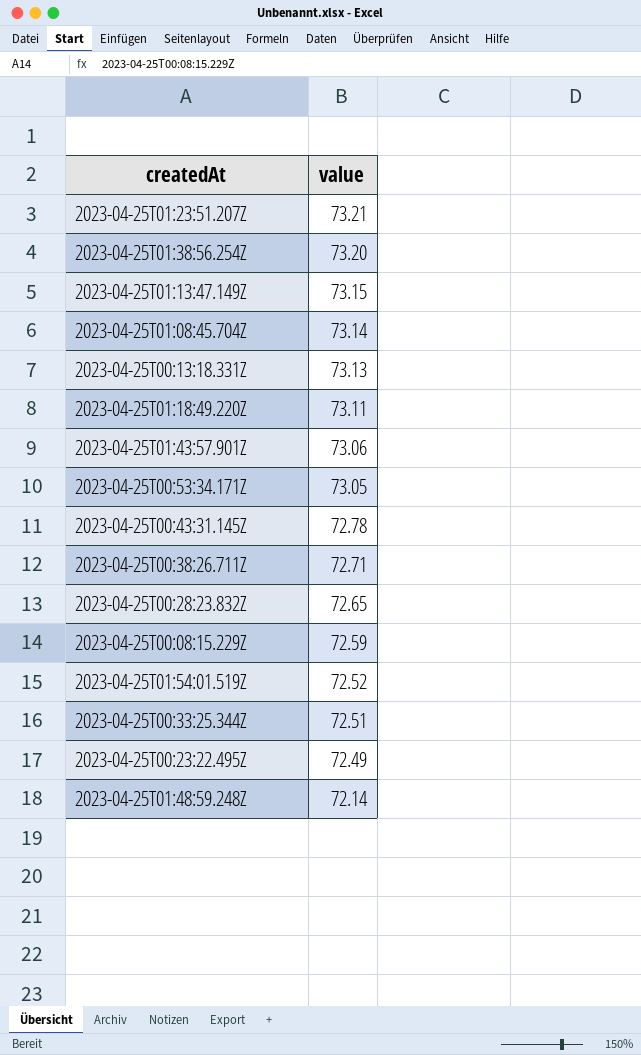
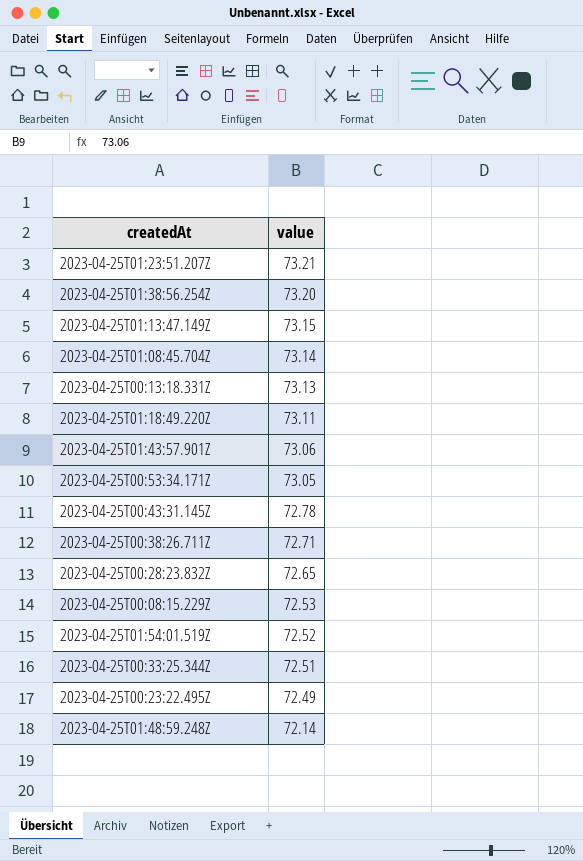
2023-04-25T00:08:15.229Z | value: 72.59 -> 72.53

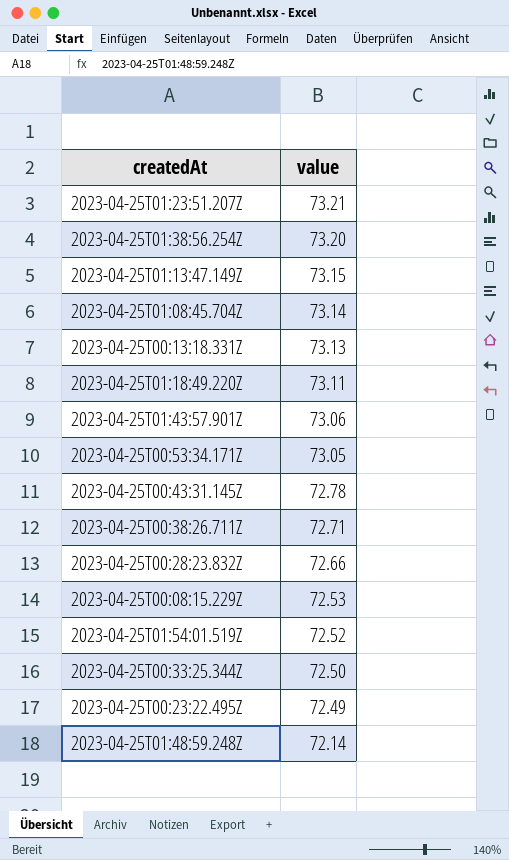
2023-04-25T00:28:23.832Z | value: 72.65 -> 72.66
2023-04-25T00:33:25.344Z | value: 72.51 -> 72.50

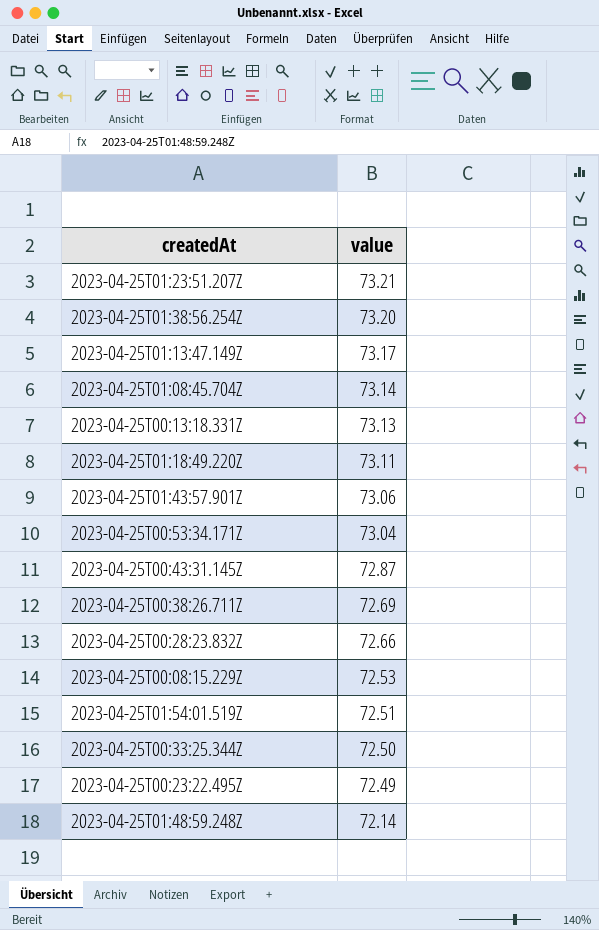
2023-04-25T01:13:47.149Z | value: 73.15 -> 73.17
2023-04-25T00:53:34.171Z | value: 73.05 -> 73.04
2023-04-25T00:43:31.145Z | value: 72.78 -> 72.87
2023-04-25T00:38:26.711Z | value: 72.71 -> 72.69
2023-04-25T01:54:01.519Z | value: 72.52 -> 72.51

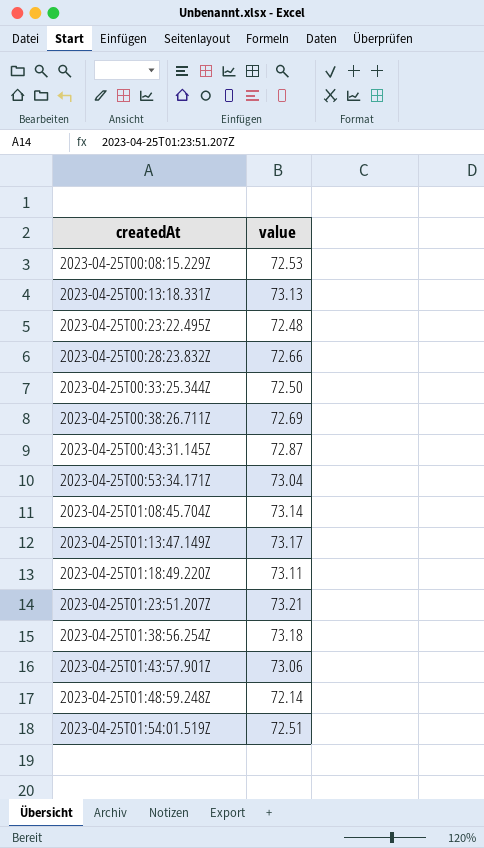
row order: value descending -> createdAt ascending
2023-04-25T00:23:22.495Z | value: 72.49 -> 72.48
2023-04-25T01:38:56.254Z | value: 73.20 -> 73.18

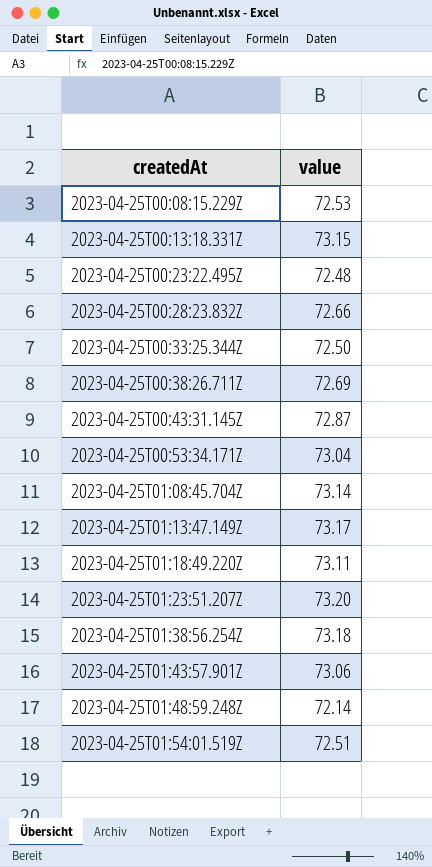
2023-04-25T00:13:18.331Z | value: 73.13 -> 73.15
2023-04-25T01:23:51.207Z | value: 73.21 -> 73.20

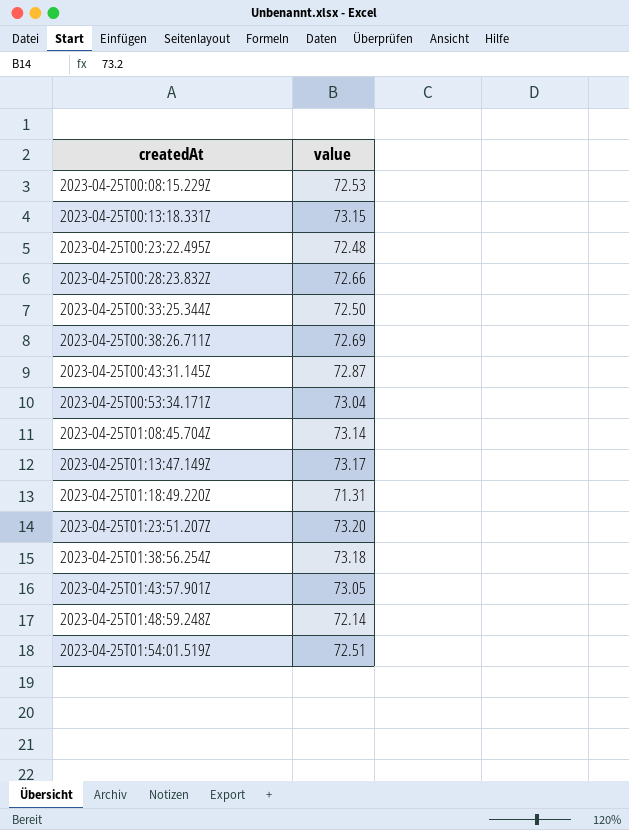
2023-04-25T01:18:49.220Z | value: 73.11 -> 71.31
2023-04-25T01:43:57.901Z | value: 73.06 -> 73.05

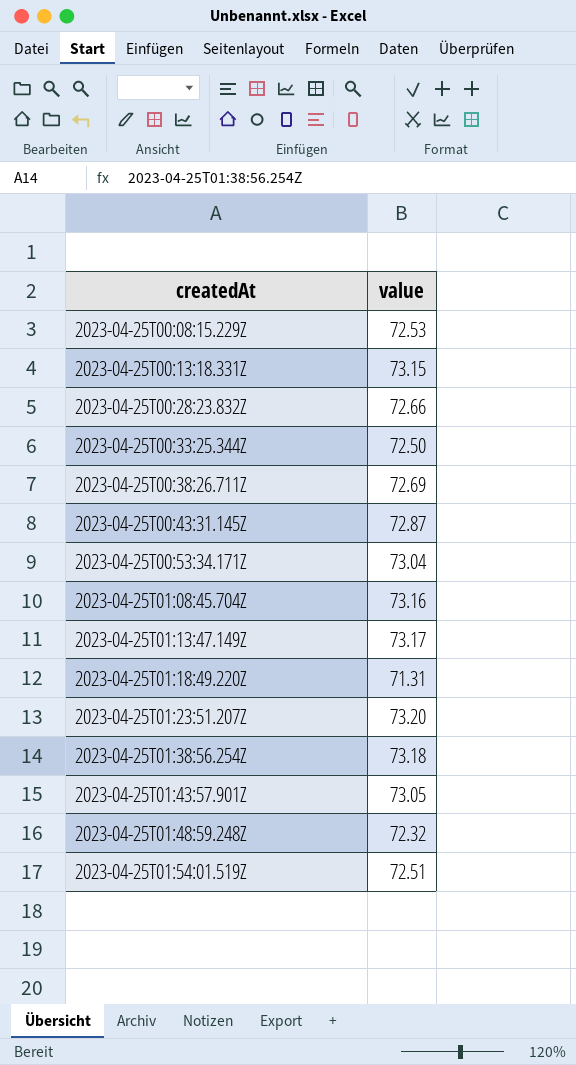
row 2023-04-25T00:23:22.495Z: 72.48 -> none
2023-04-25T01:08:45.704Z | value: 73.14 -> 73.16
2023-04-25T01:48:59.248Z | value: 72.14 -> 72.32

